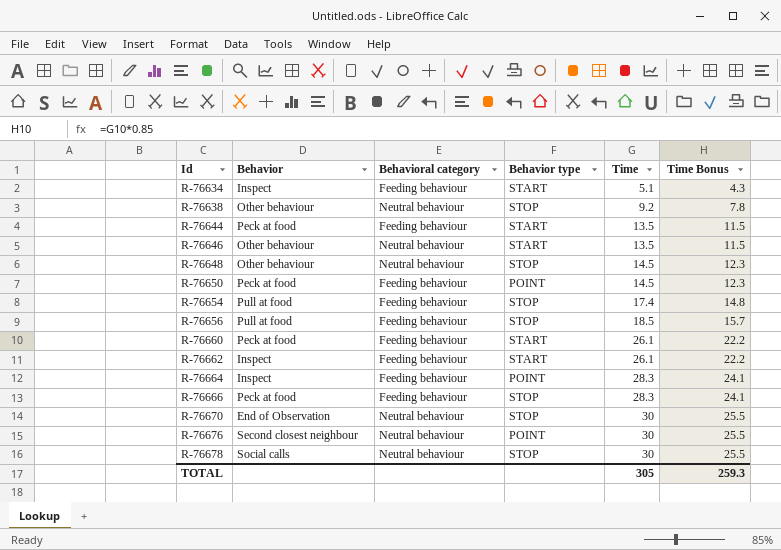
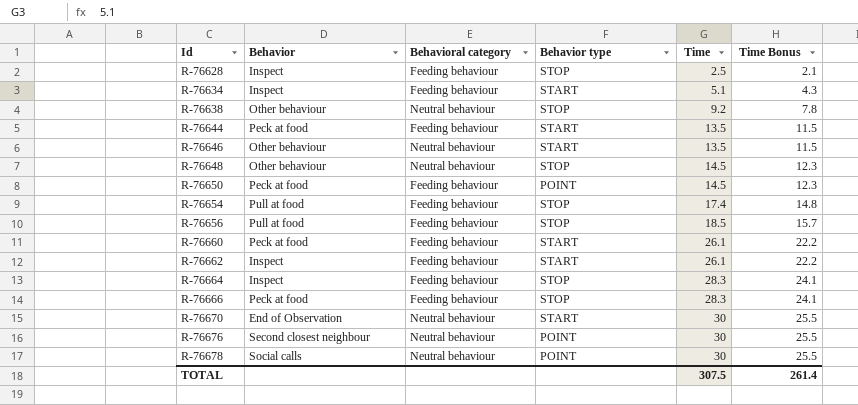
row R-76628: none -> Inspect | Feeding behaviour | STOP | 2.5 | 2.1
R-76664 | Behavior type: POINT -> STOP
R-76670 | Behavior type: STOP -> START
R-76678 | Behavior type: STOP -> POINT
TOTAL | Time: 305 -> 307.5
TOTAL | Time Bonus: 259.3 -> 261.4

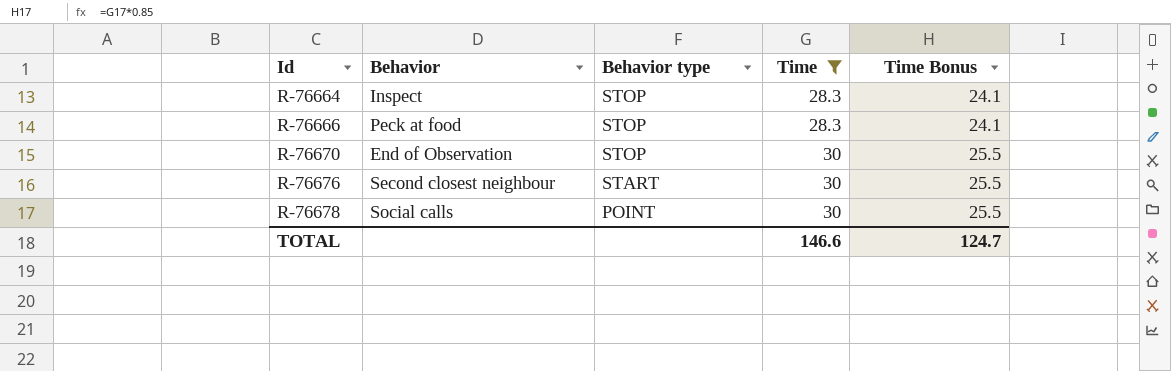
filter: none -> Time >= 28.3
column Behavioral category | position: 3 -> none
R-76670 | Behavior type: START -> STOP
R-76676 | Behavior type: POINT -> START
TOTAL | Time: 307.5 -> 146.6
TOTAL | Time Bonus: 261.4 -> 124.7

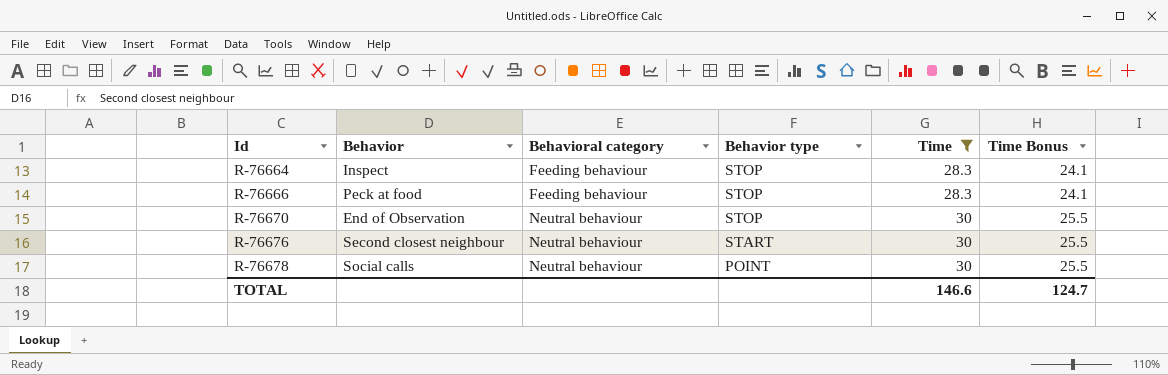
column Behavioral category | position: none -> 3

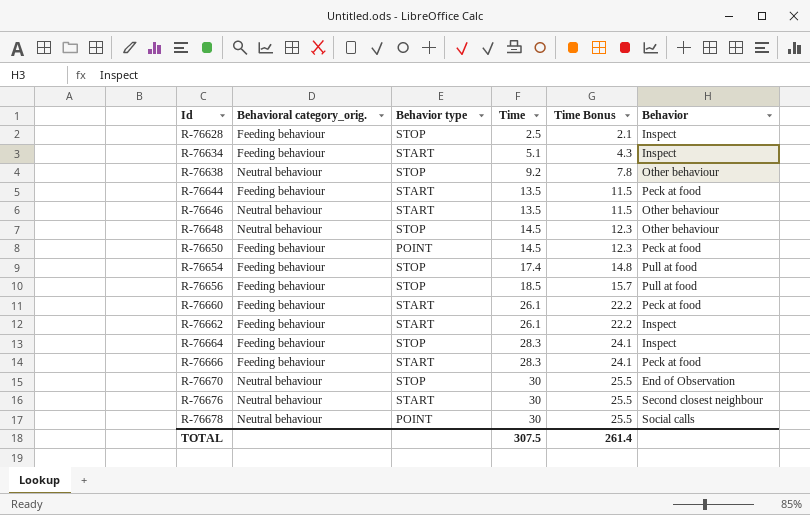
filter: Time >= 28.3 -> none
column name: Behavioral category -> Behavioral category_orig.
column Behavior | position: 2 -> 6
R-76666 | Behavior type: STOP -> START
TOTAL | Time: 146.6 -> 307.5
TOTAL | Time Bonus: 124.7 -> 261.4

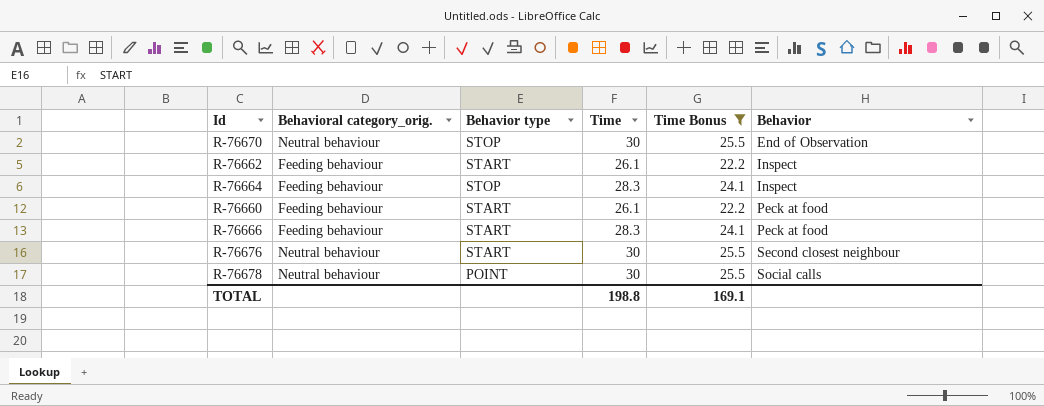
filter: none -> Time Bonus >= 22.2
row order: Id ascending -> Behavior ascending
TOTAL | Time: 307.5 -> 198.8
TOTAL | Time Bonus: 261.4 -> 169.1

